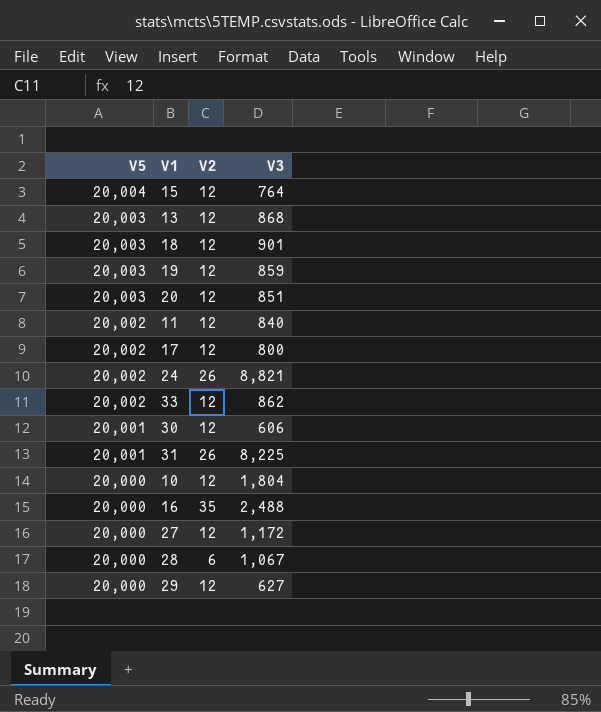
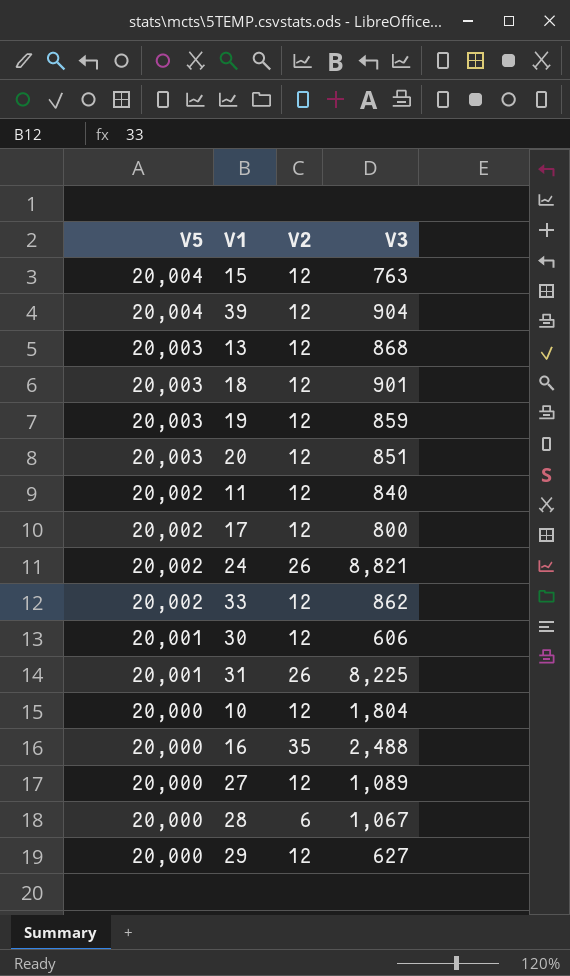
15 | V3: 764 -> 763
row 39: none -> 20,004 | 12 | 904
27 | V3: 1,172 -> 1,089

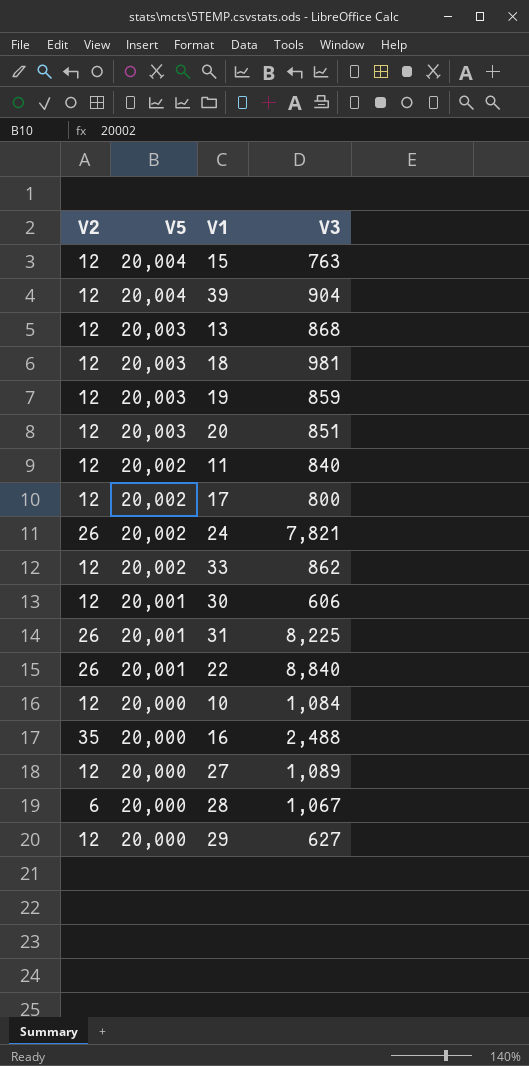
column V2 | position: 3 -> 1
18 | V3: 901 -> 981
24 | V3: 8,821 -> 7,821
row 22: none -> 26 | 20,001 | 8,840
10 | V3: 1,804 -> 1,084

